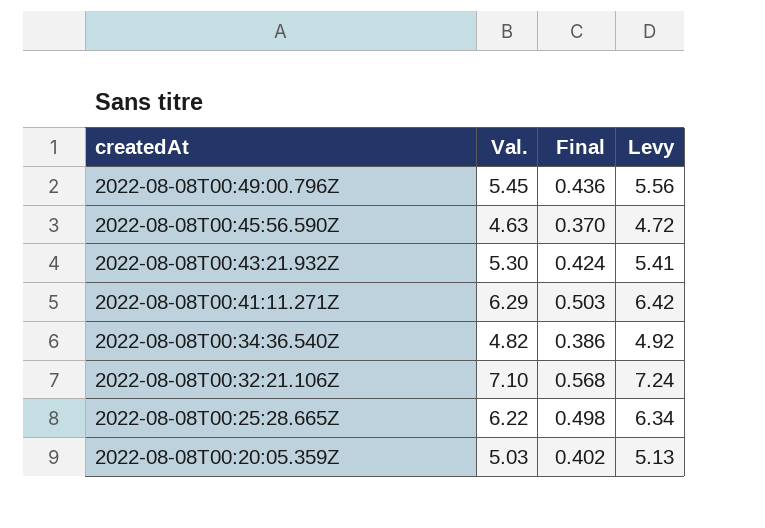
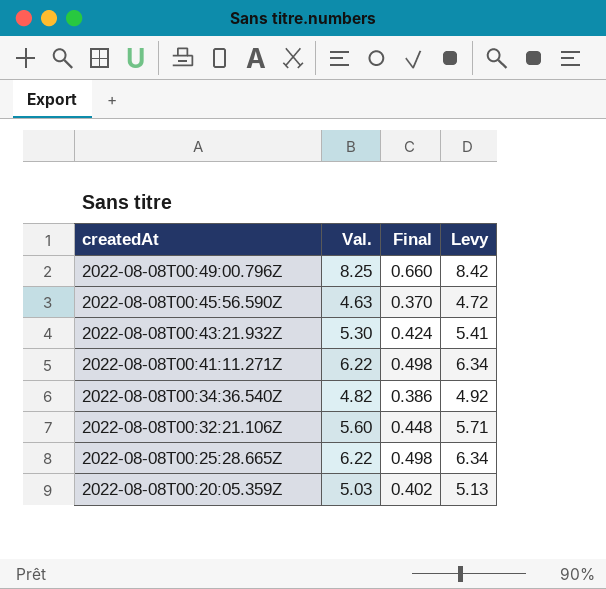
2022-08-08T00:49:00.796Z | Val.: 5.45 -> 8.25
2022-08-08T00:49:00.796Z | Final: 0.436 -> 0.660
2022-08-08T00:49:00.796Z | Levy: 5.56 -> 8.42
2022-08-08T00:41:11.271Z | Val.: 6.29 -> 6.22
2022-08-08T00:41:11.271Z | Final: 0.503 -> 0.498
2022-08-08T00:41:11.271Z | Levy: 6.42 -> 6.34
2022-08-08T00:32:21.106Z | Val.: 7.10 -> 5.60
2022-08-08T00:32:21.106Z | Final: 0.568 -> 0.448
2022-08-08T00:32:21.106Z | Levy: 7.24 -> 5.71

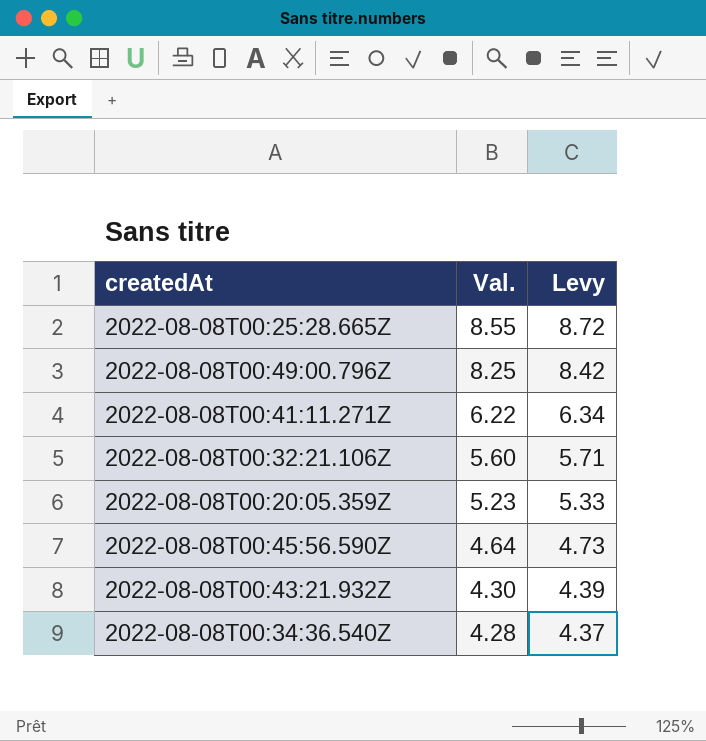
row order: createdAt descending -> Val. descending
column Final | formula: [Val.] * 0.08 -> none
2022-08-08T00:25:28.665Z | Val.: 6.22 -> 8.55
2022-08-08T00:25:28.665Z | Levy: 6.34 -> 8.72
2022-08-08T00:20:05.359Z | Val.: 5.03 -> 5.23
2022-08-08T00:20:05.359Z | Levy: 5.13 -> 5.33
2022-08-08T00:45:56.590Z | Val.: 4.63 -> 4.64
2022-08-08T00:45:56.590Z | Levy: 4.72 -> 4.73
2022-08-08T00:43:21.932Z | Val.: 5.30 -> 4.30
2022-08-08T00:43:21.932Z | Levy: 5.41 -> 4.39
2022-08-08T00:34:36.540Z | Val.: 4.82 -> 4.28
2022-08-08T00:34:36.540Z | Levy: 4.92 -> 4.37

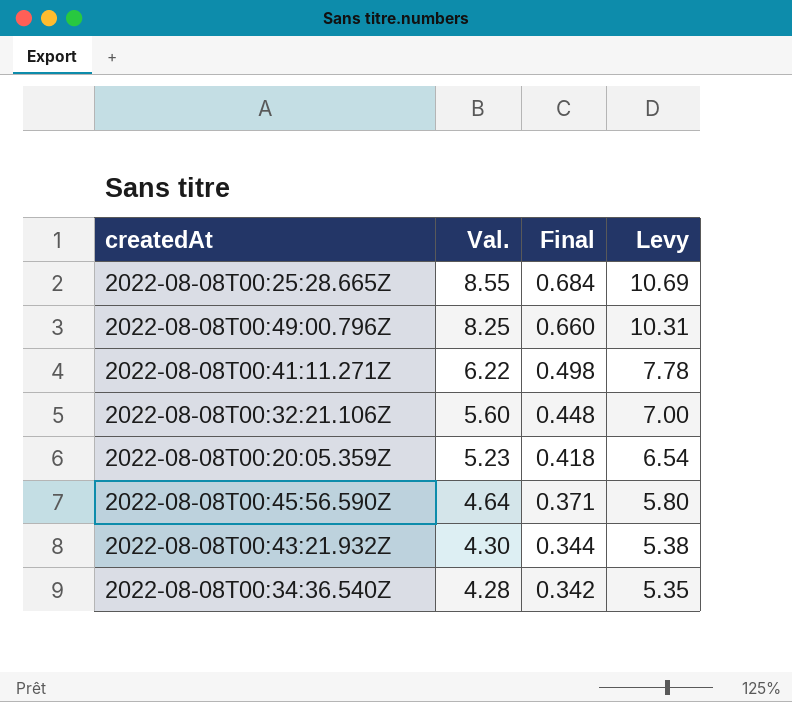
column Final | formula: none -> [Val.] * 0.08
column Levy | formula: [Val.] * 1.02 -> [Val.] * 1.25

